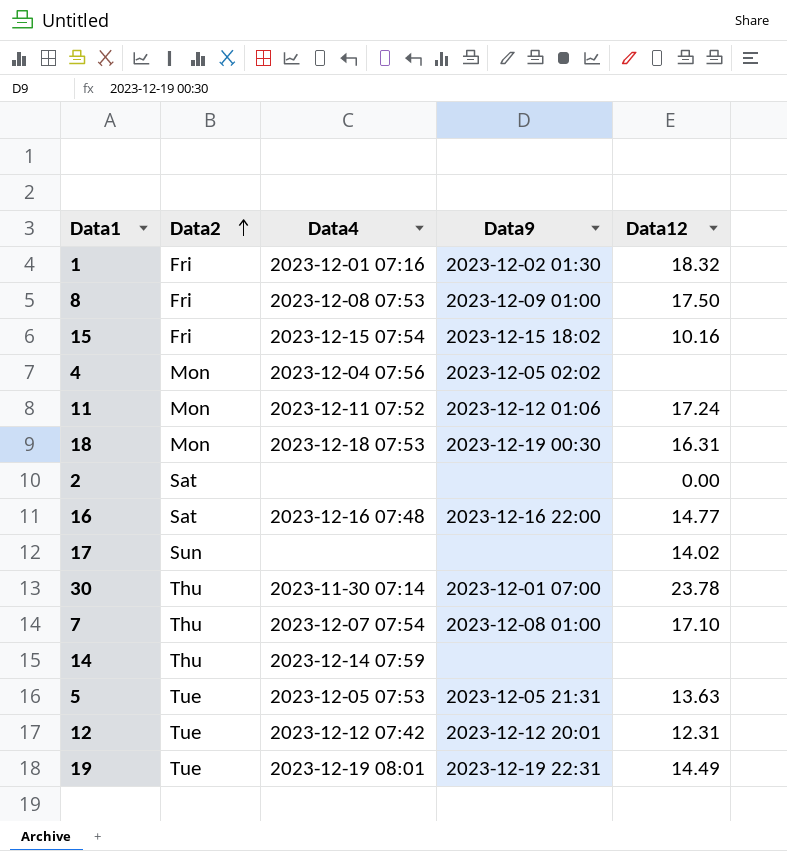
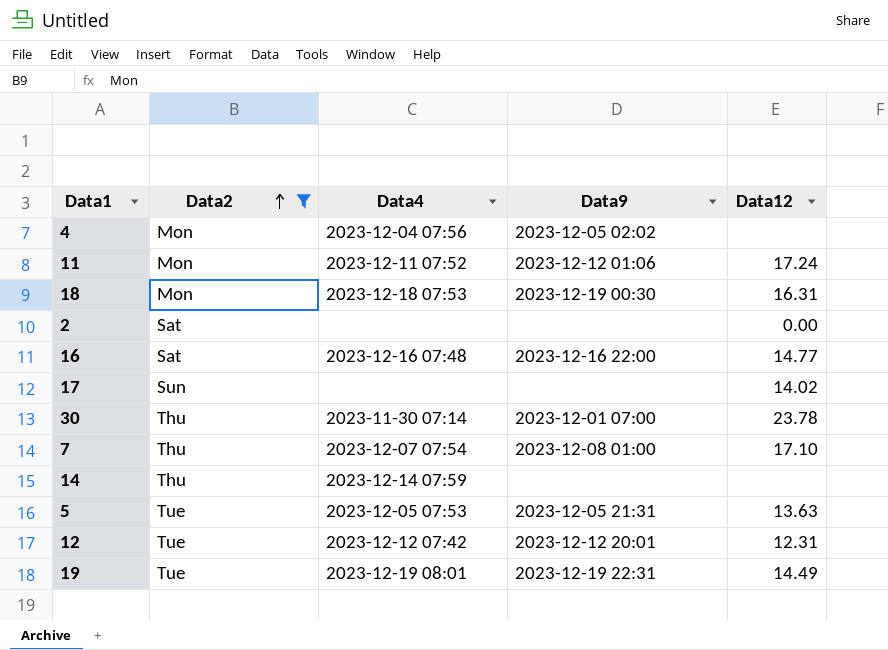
filter: none -> Data2 != Fri

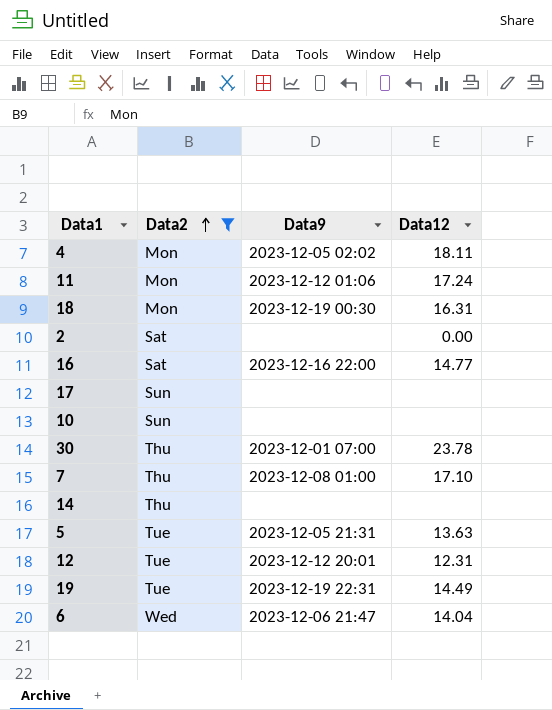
column Data4 | position: 3 -> none
4 | Data12: none -> 18.11
17 | Data12: 14.02 -> none
row 10: none -> Sun | none | none
row 6: none -> Wed | 2023-12-06 21:47 | 14.04

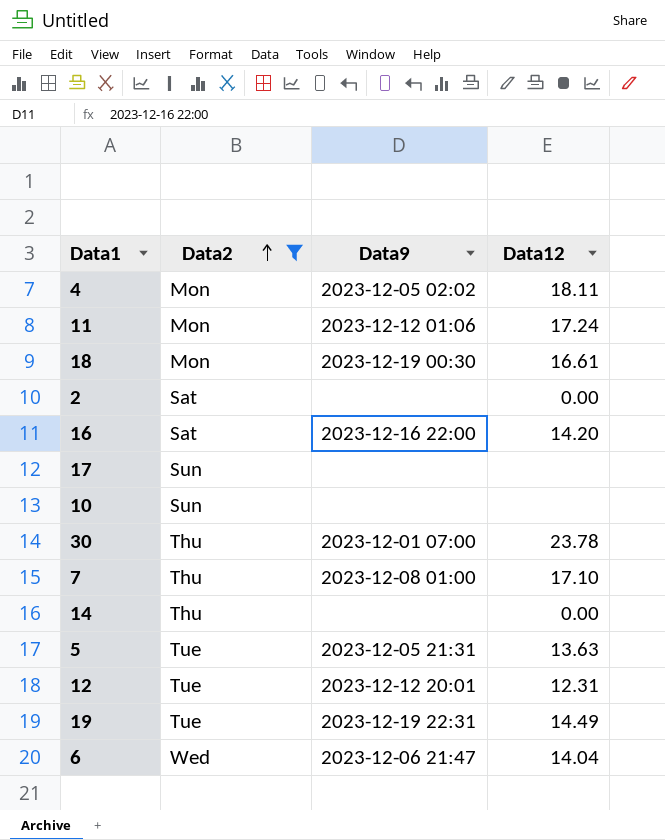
18 | Data12: 16.31 -> 16.61
16 | Data12: 14.77 -> 14.20
14 | Data12: none -> 0.00

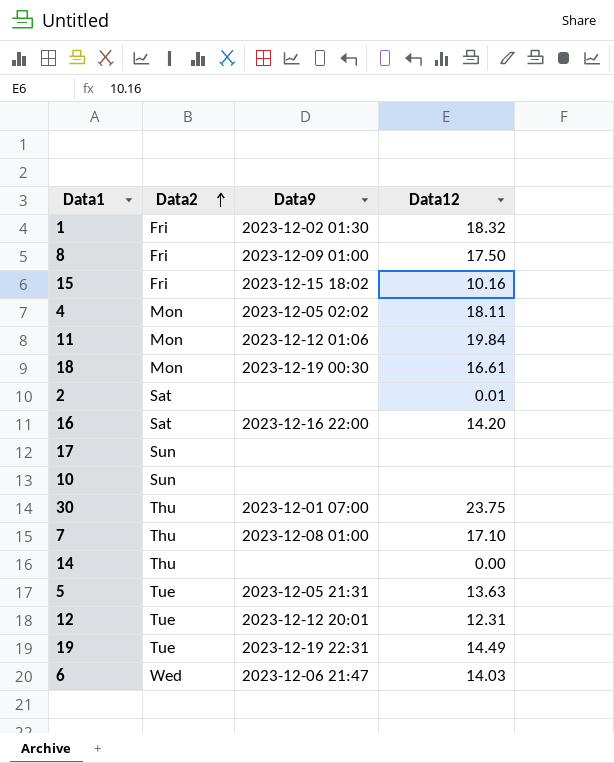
filter: Data2 != Fri -> none
11 | Data12: 17.24 -> 19.84
2 | Data12: 0.00 -> 0.01
30 | Data12: 23.78 -> 23.75
6 | Data12: 14.04 -> 14.03

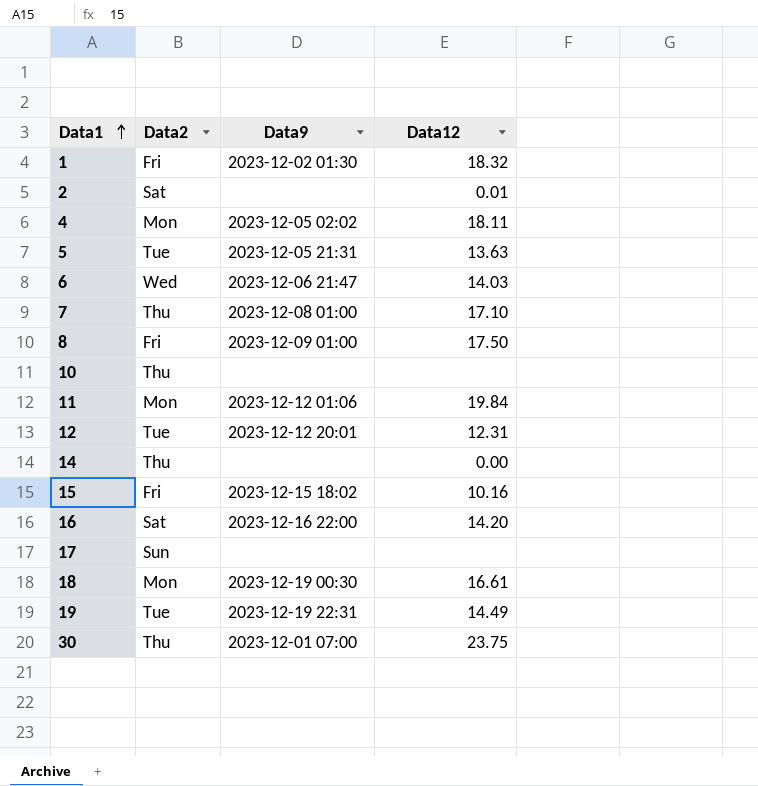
row order: Data2 ascending -> Data1 ascending
10 | Data2: Sun -> Thu

